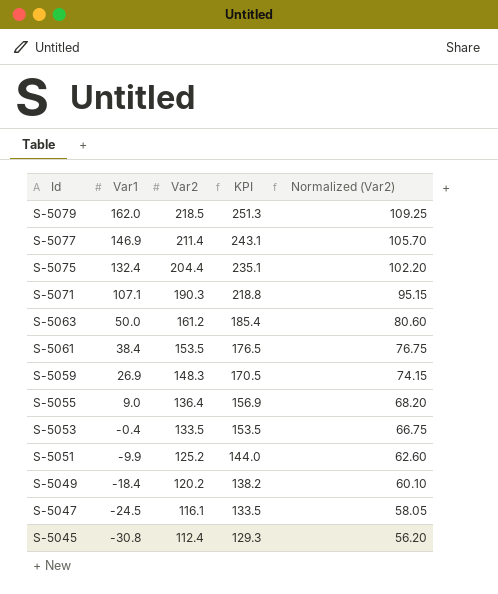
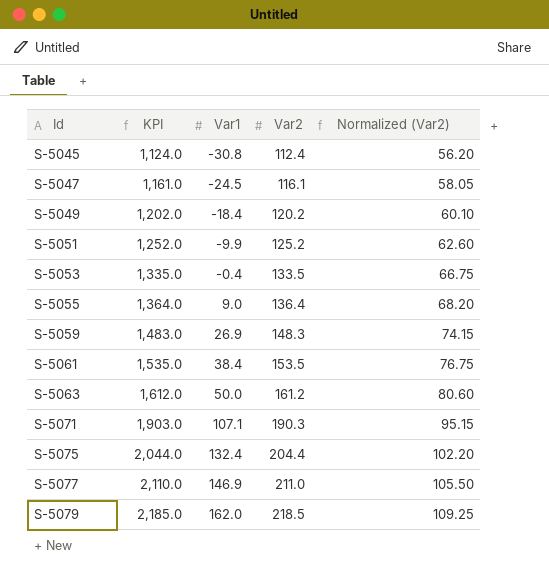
row order: Id descending -> Id ascending
column KPI | formula: [Var2] * 1.15 -> [Var2] * 10
column KPI | position: 4 -> 2
S-5077 | Var2: 211.4 -> 211.0
S-5077 | Normalized (Var2): 105.70 -> 105.50

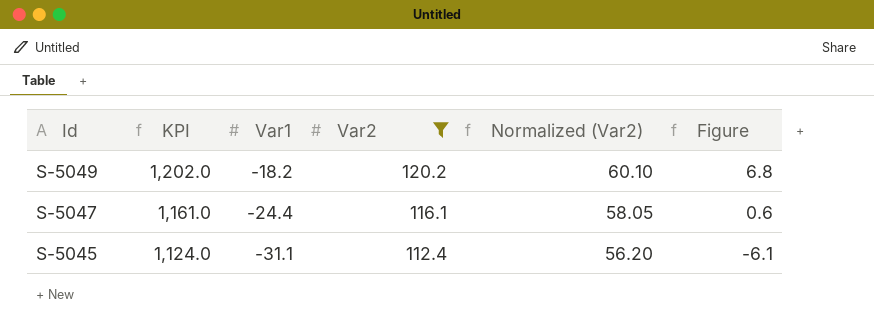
filter: none -> Var2 <= 120.2
row order: Id ascending -> Id descending
column Figure | formula: none -> [Var1] + 25
S-5049 | Var1: -18.4 -> -18.2
S-5047 | Var1: -24.5 -> -24.4
S-5045 | Var1: -30.8 -> -31.1

